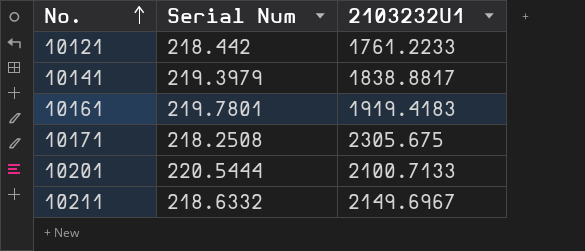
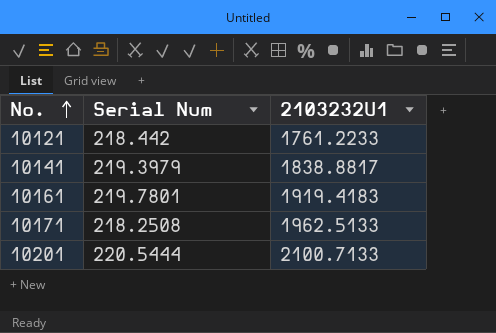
row 10211: 218.6332 | 2149.6967 -> none
10171 | 2103232U1: 2305.675 -> 1962.5133

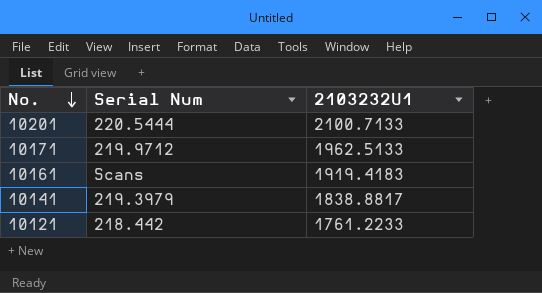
row order: No. ascending -> No. descending
10171 | Serial Num: 218.2508 -> 219.9712
10161 | Serial Num: 219.7801 -> Scans

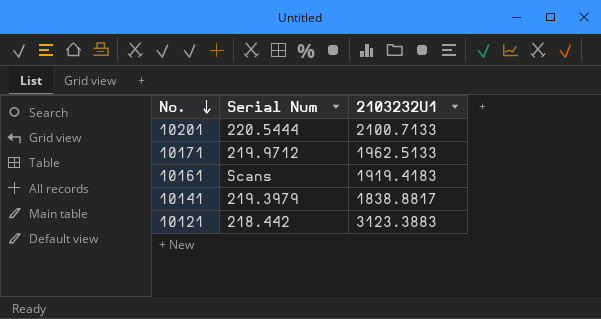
10121 | 2103232U1: 1761.2233 -> 3123.3883

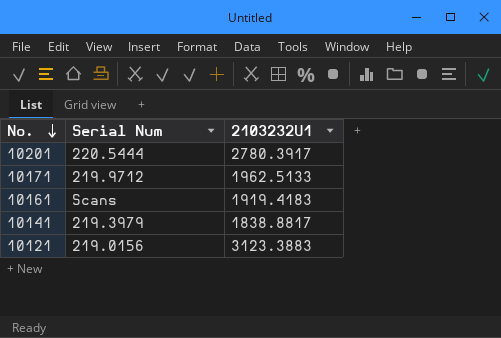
10201 | 2103232U1: 2100.7133 -> 2780.3917
10121 | Serial Num: 218.442 -> 219.0156

